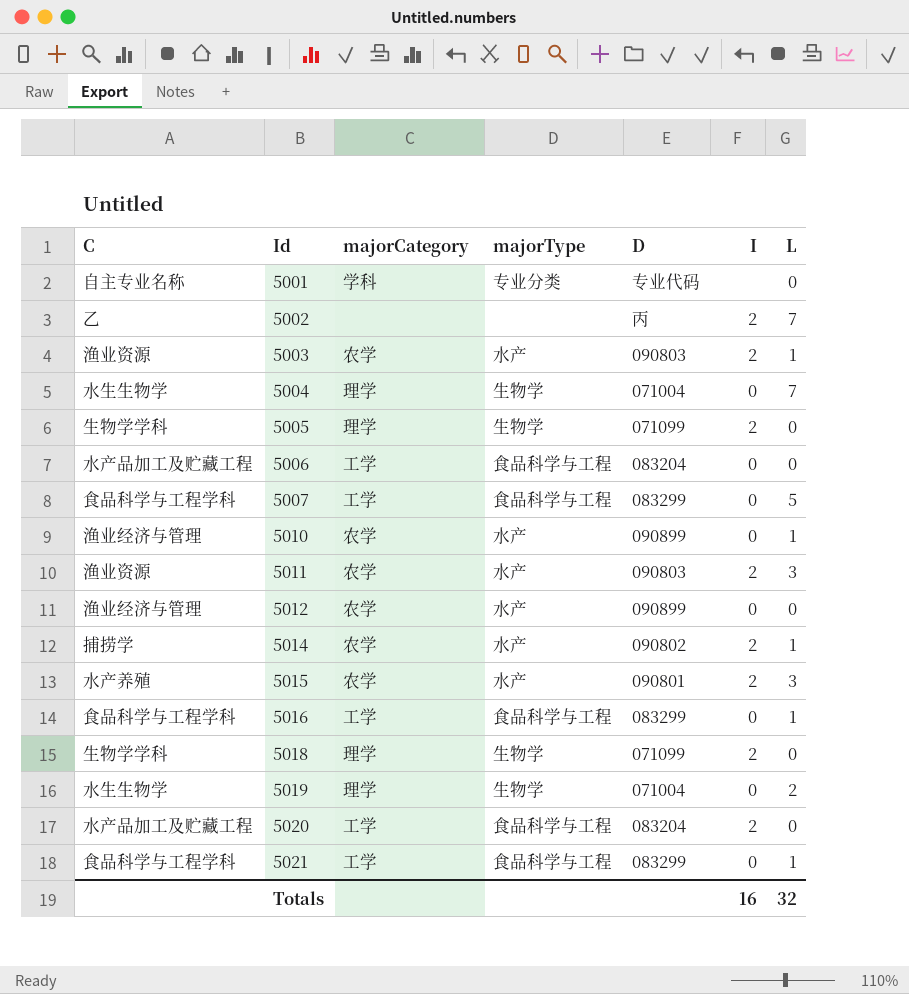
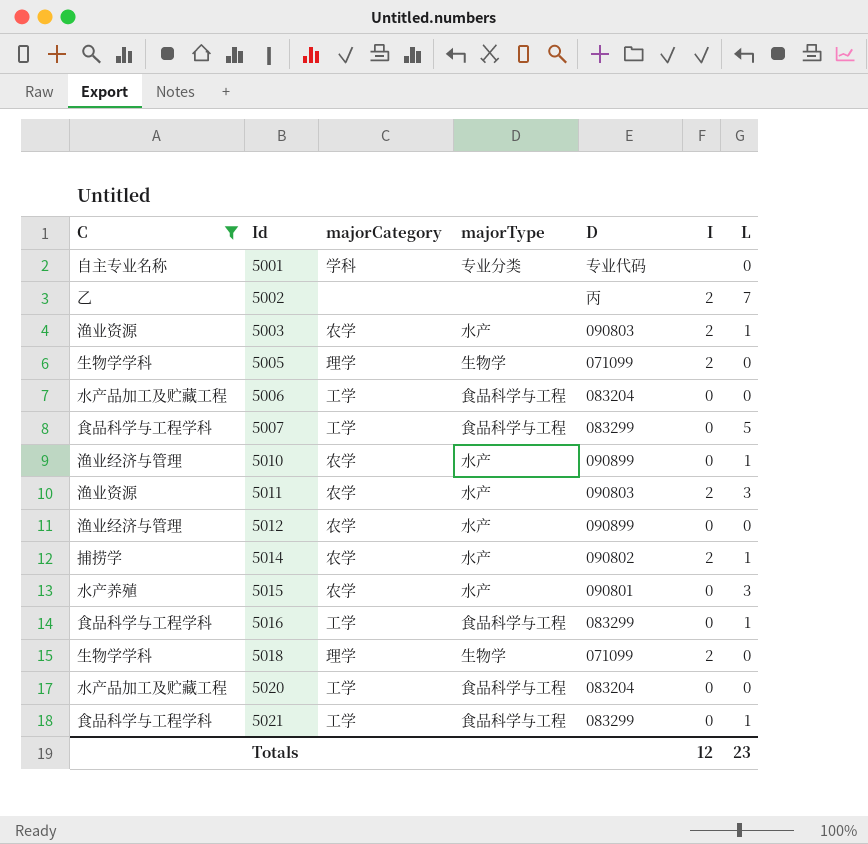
filter: none -> C != 水生生物学
5015 | I: 2 -> 0
5020 | I: 2 -> 0
Totals | I: 16 -> 12
Totals | L: 32 -> 23

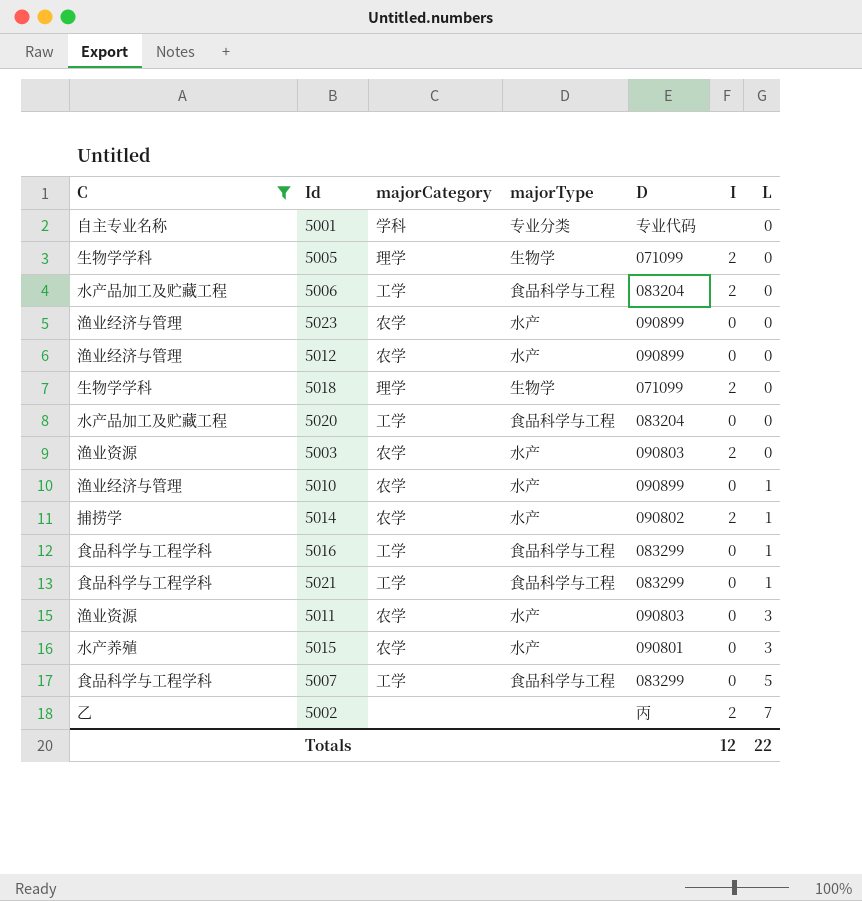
row order: Id ascending -> L ascending
5006 | I: 0 -> 2
row 5023: none -> 渔业经济与管理 | 农学 | 水产 | 090899 | 0 | 0
5003 | L: 1 -> 0
5011 | I: 2 -> 0
Totals | L: 23 -> 22

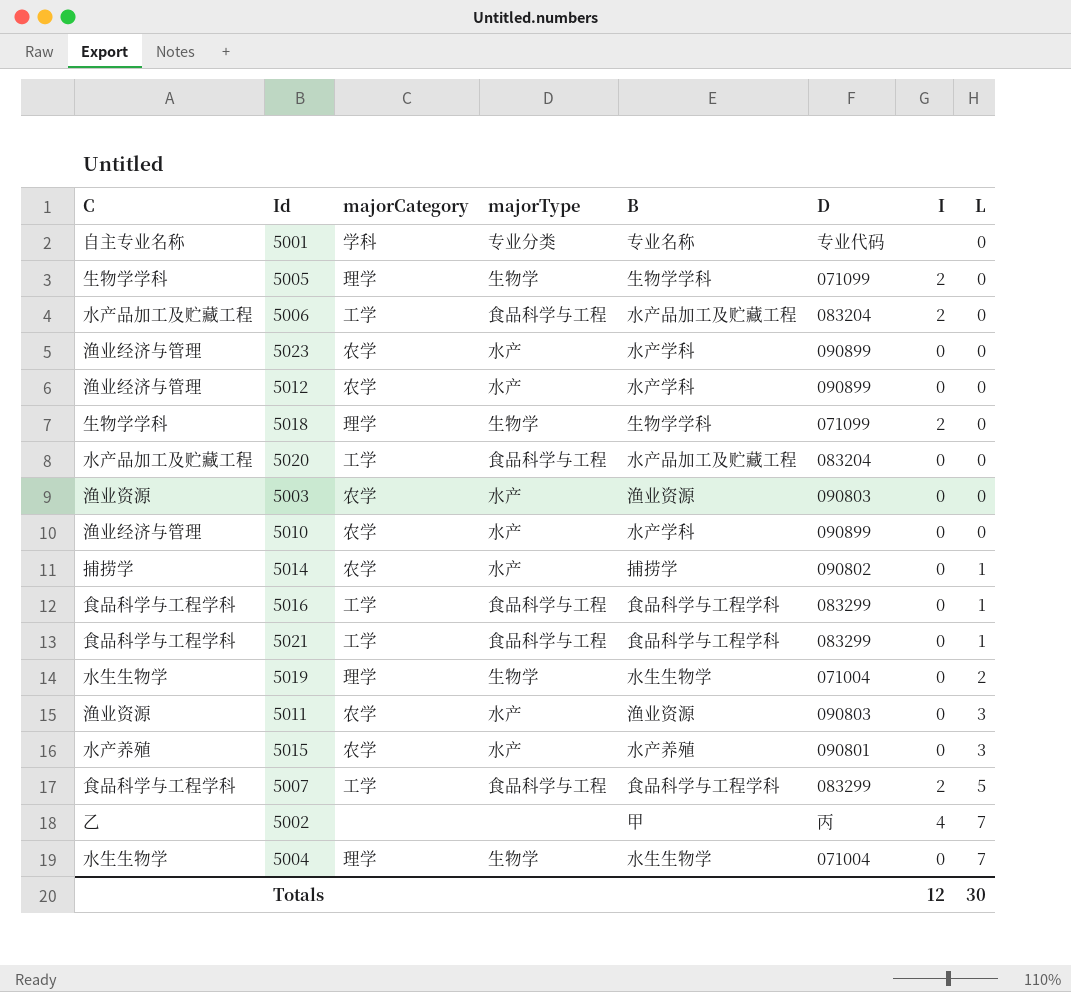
filter: C != 水生生物学 -> none
column B | position: none -> 5
5003 | I: 2 -> 0
5010 | L: 1 -> 0
5014 | I: 2 -> 0
5007 | I: 0 -> 2
5002 | I: 2 -> 4
Totals | L: 22 -> 30

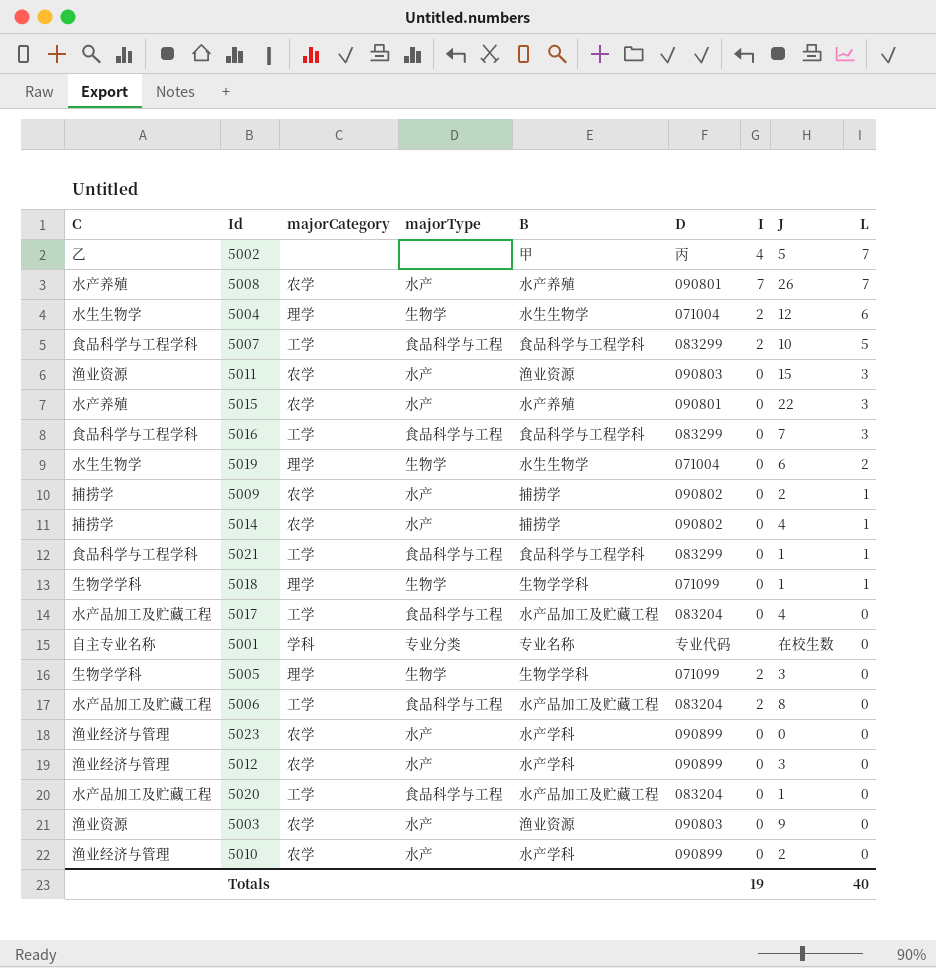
row order: L ascending -> L descending
column J | position: none -> 8
row 5008: none -> 水产养殖 | 农学 | 水产 | 水产养殖 | 090801 | 7 | 26 | 7
5004 | I: 0 -> 2
5004 | L: 7 -> 6
5016 | L: 1 -> 3
row 5009: none -> 捕捞学 | 农学 | 水产 | 捕捞学 | 090802 | 0 | 2 | 1
5018 | I: 2 -> 0
5018 | L: 0 -> 1
row 5017: none -> 水产品加工及贮藏工程 | 工学 | 食品科学与工程 | 水产品加工及贮藏工程 | 083204 | 0 | 4 | 0
Totals | I: 12 -> 19
Totals | L: 30 -> 40

